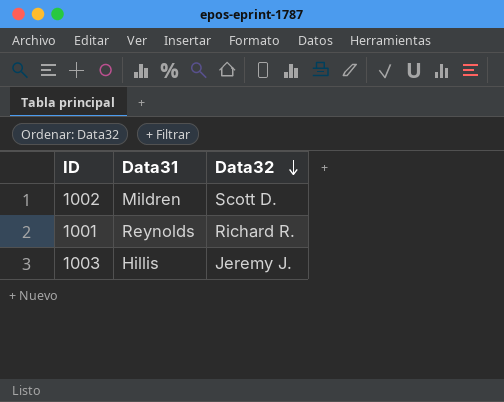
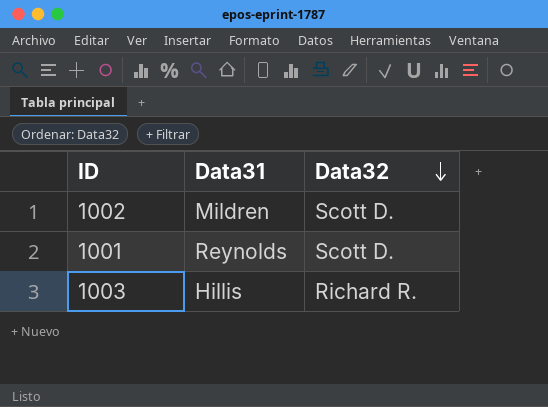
1001 | Data32: Richard R. -> Scott D.
1003 | Data32: Jeremy J. -> Richard R.

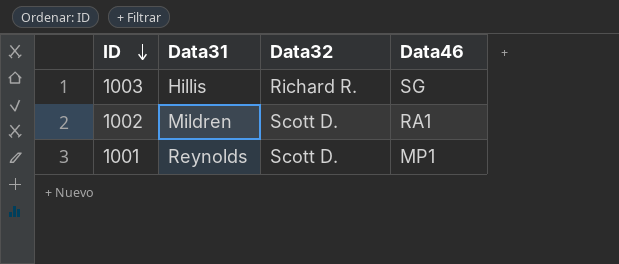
row order: Data32 descending -> ID descending
column Data46 | position: none -> 4

